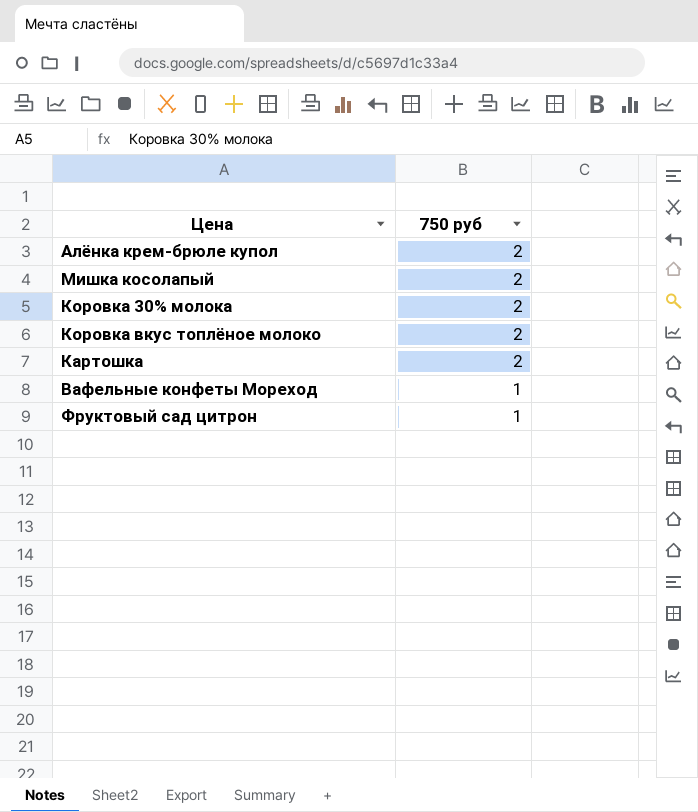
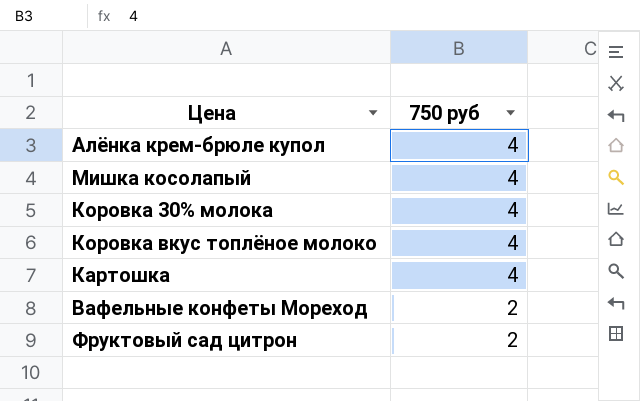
Алёнка крем-брюле купол | 750 руб: 2 -> 4
Мишка косолапый | 750 руб: 2 -> 4
Коровка 30% молока | 750 руб: 2 -> 4
Коровка вкус топлёное молоко | 750 руб: 2 -> 4
Картошка | 750 руб: 2 -> 4
Вафельные конфеты Мореход | 750 руб: 1 -> 2
Фруктовый сад цитрон | 750 руб: 1 -> 2

